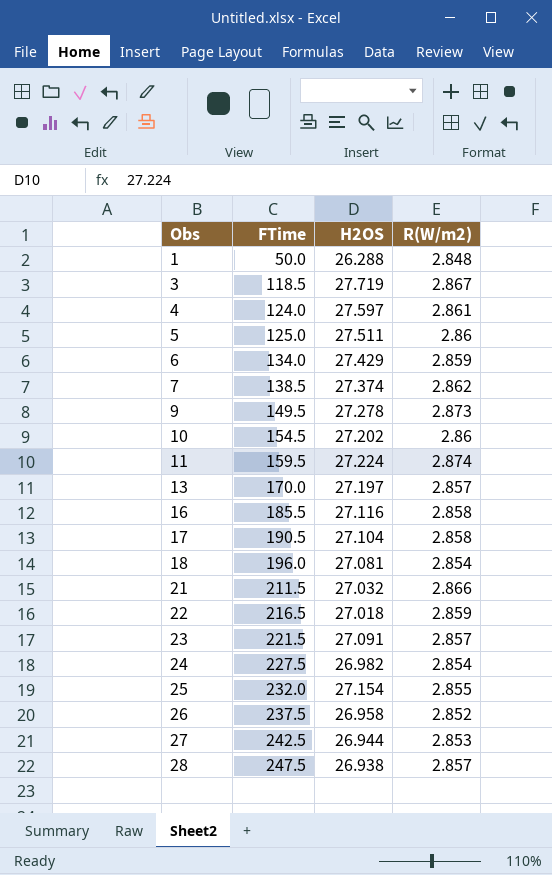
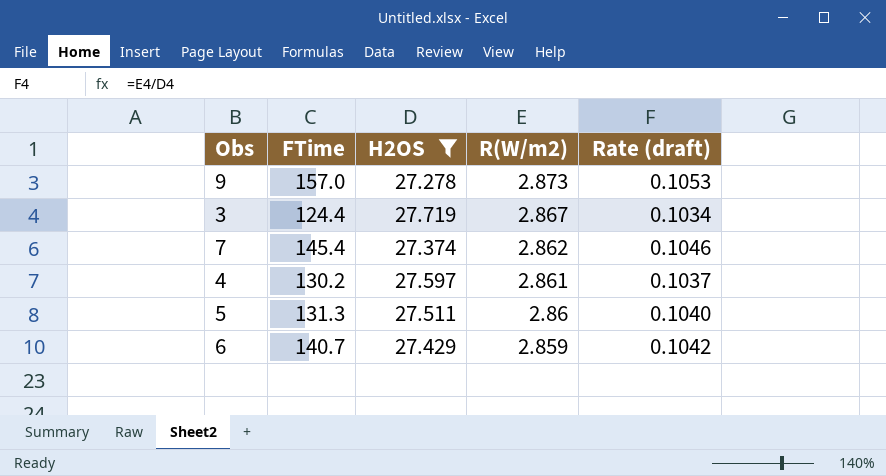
filter: none -> H2OS >= 27.278
row order: Obs ascending -> R(W/m2) descending
column Rate (draft) | formula: none -> [R(W/m2)] / [H2OS]
9 | FTime: 149.5 -> 157.0
3 | FTime: 118.5 -> 124.4
7 | FTime: 138.5 -> 145.4
4 | FTime: 124.0 -> 130.2
5 | FTime: 125.0 -> 131.3
6 | FTime: 134.0 -> 140.7

